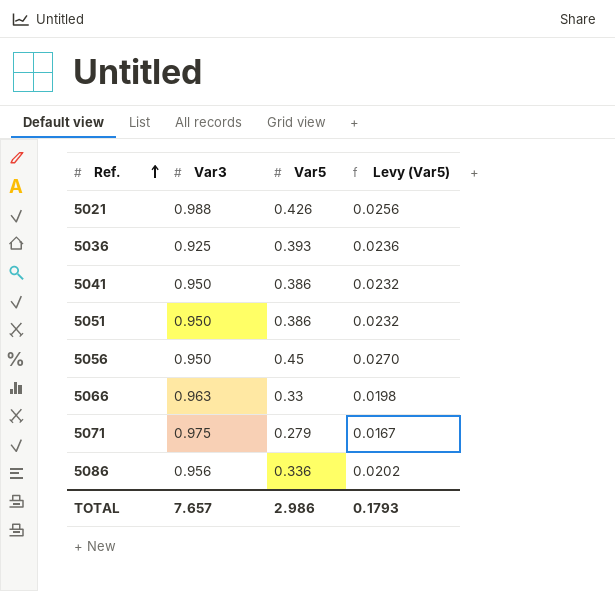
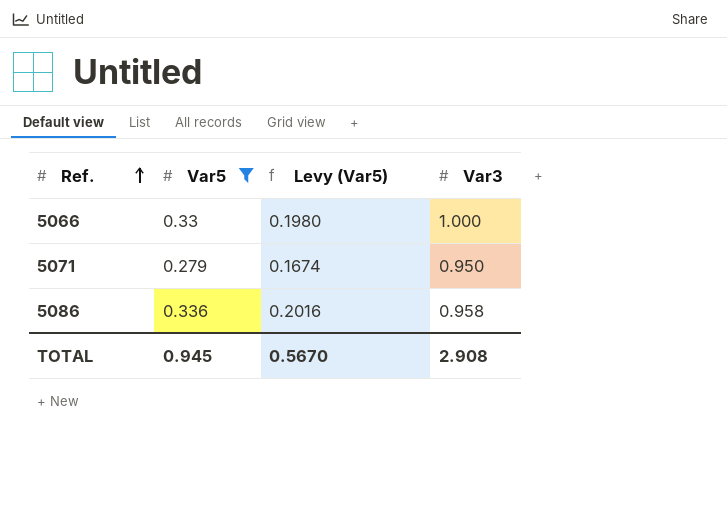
filter: none -> Var5 <= 0.336
column Levy (Var5) | formula: [Var5] * 0.06 -> [Var5] * 0.6
column Var3 | position: 2 -> 4
5066 | Var3: 0.963 -> 1.000
5071 | Var3: 0.975 -> 0.950
5086 | Var3: 0.956 -> 0.958
TOTAL | Var5: 2.986 -> 0.945
TOTAL | Levy (Var5): 0.1793 -> 0.5670
TOTAL | Var3: 7.657 -> 2.908

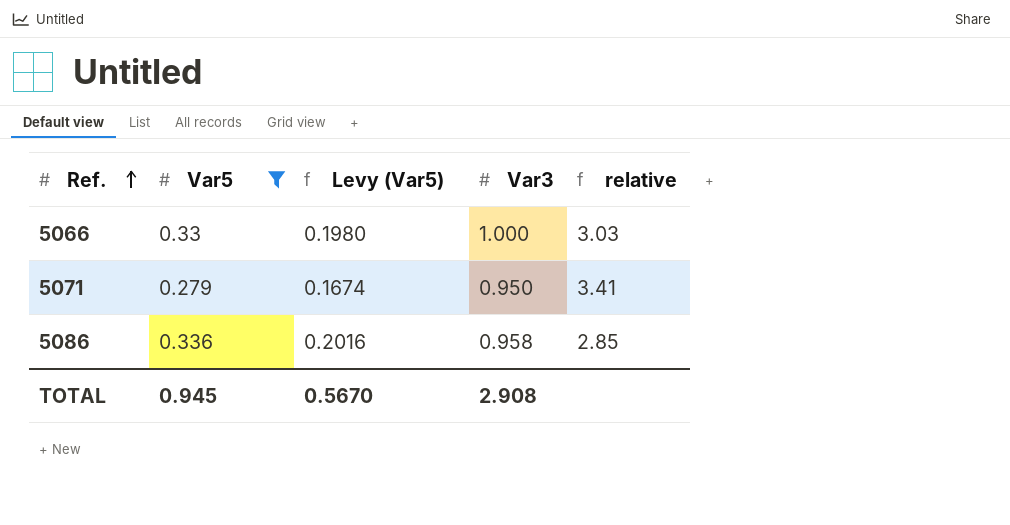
column relative | formula: none -> [Var3] / [Var5]

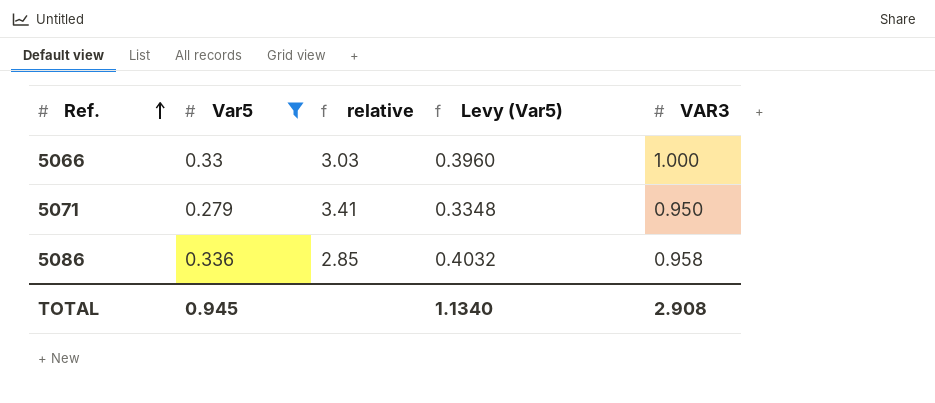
column relative | position: 5 -> 3
column Levy (Var5) | formula: [Var5] * 0.6 -> [Var5] * 1.2
column name: Var3 -> VAR3
TOTAL | Levy (Var5): 0.5670 -> 1.1340

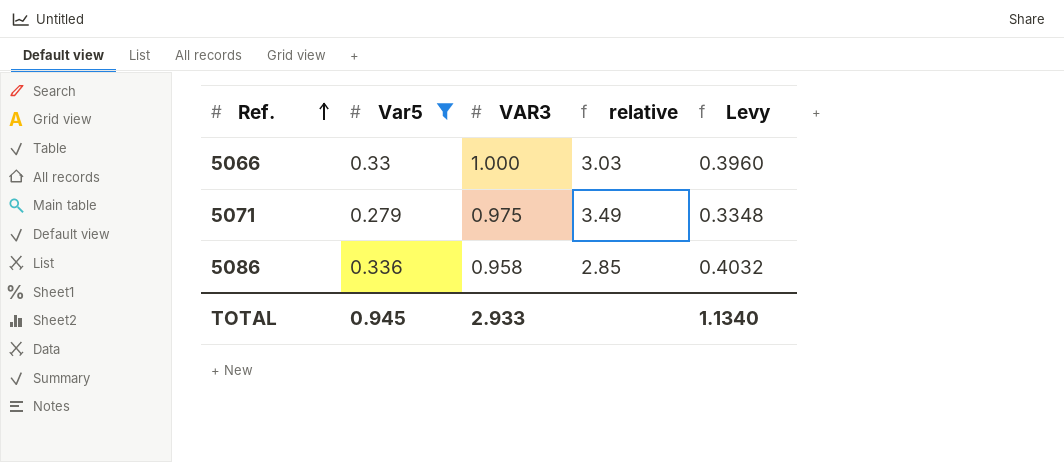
column VAR3 | position: 5 -> 3
column name: Levy (Var5) -> Levy
5071 | VAR3: 0.950 -> 0.975
5071 | relative: 3.41 -> 3.49
TOTAL | VAR3: 2.908 -> 2.933

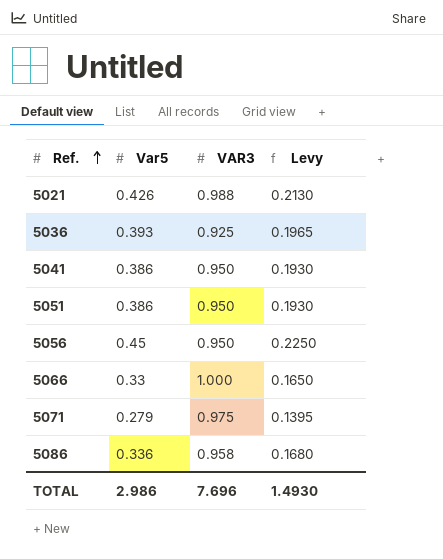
filter: Var5 <= 0.336 -> none
column relative | formula: [VAR3] / [Var5] -> none
column Levy | formula: [Var5] * 1.2 -> [Var5] * 0.5
TOTAL | Var5: 0.945 -> 2.986
TOTAL | VAR3: 2.933 -> 7.696
TOTAL | Levy: 1.1340 -> 1.4930

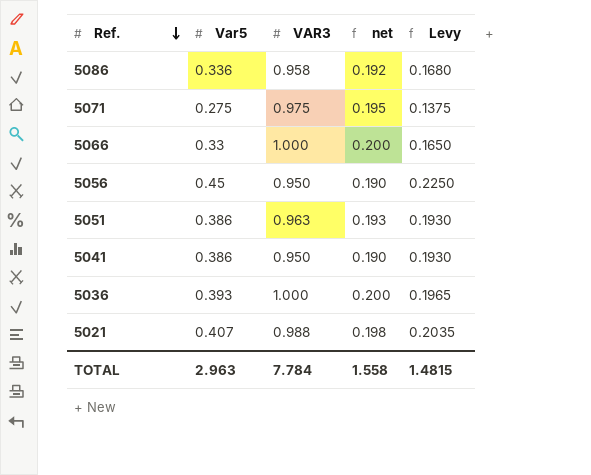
row order: Ref. ascending -> Ref. descending
column net | formula: none -> [VAR3] * 0.2
5071 | Var5: 0.279 -> 0.275
5071 | Levy: 0.1395 -> 0.1375
5051 | VAR3: 0.950 -> 0.963
5036 | VAR3: 0.925 -> 1.000
5021 | Var5: 0.426 -> 0.407
5021 | Levy: 0.2130 -> 0.2035
TOTAL | Var5: 2.986 -> 2.963
TOTAL | VAR3: 7.696 -> 7.784
TOTAL | Levy: 1.4930 -> 1.4815

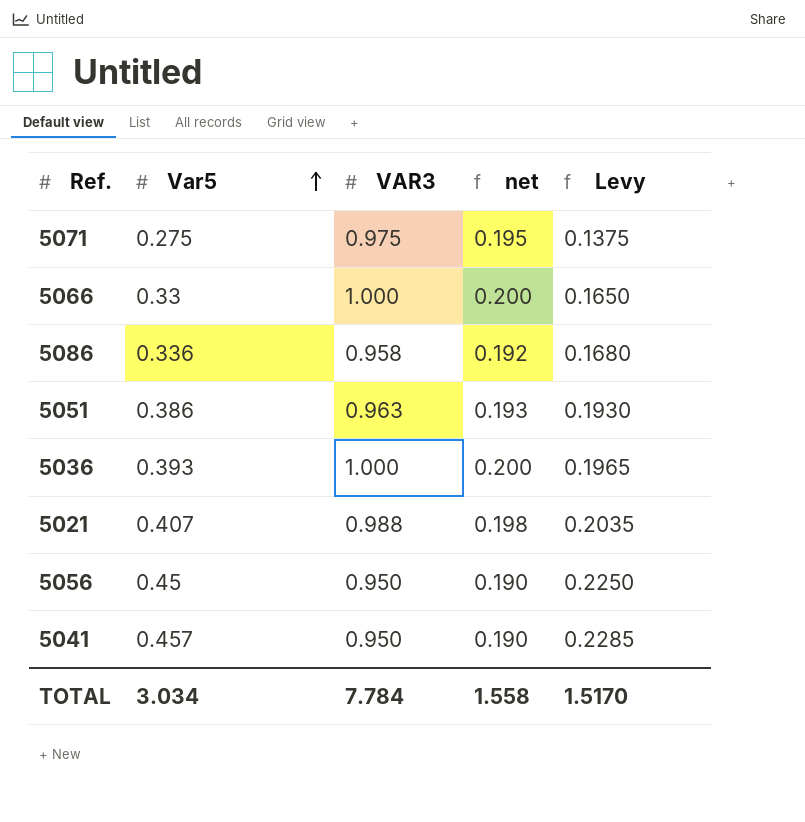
row order: Ref. descending -> Var5 ascending
5041 | Var5: 0.386 -> 0.457
5041 | Levy: 0.1930 -> 0.2285
TOTAL | Var5: 2.963 -> 3.034
TOTAL | Levy: 1.4815 -> 1.5170

